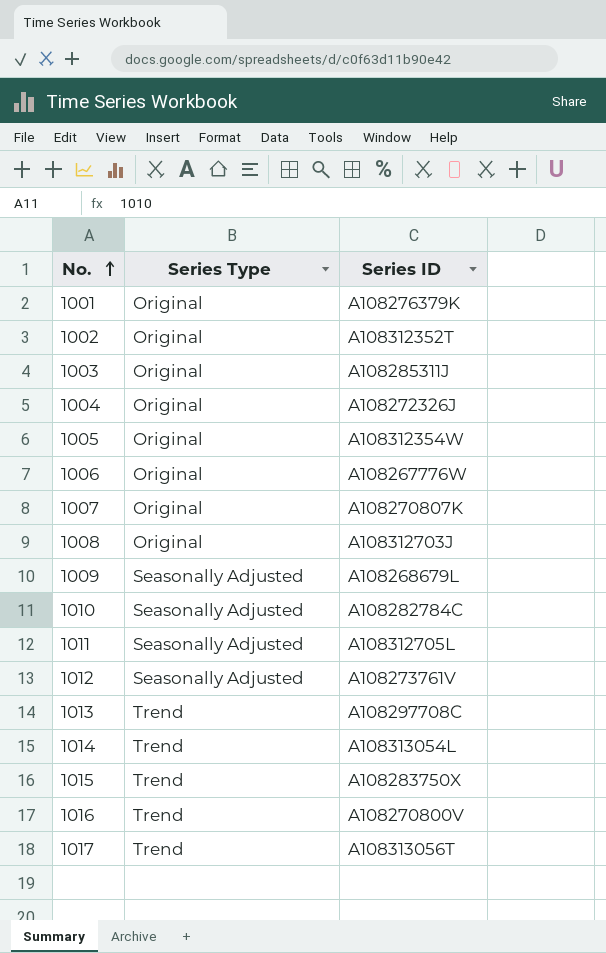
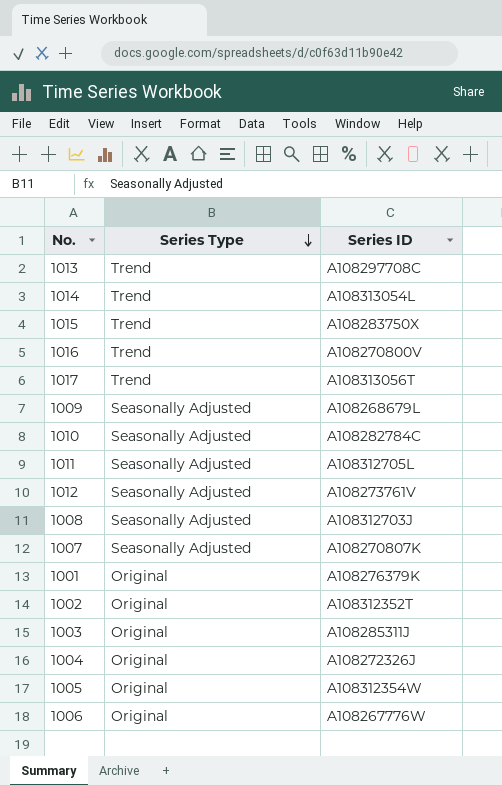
row order: No. ascending -> Series Type descending
1008 | Series Type: Original -> Seasonally Adjusted
1007 | Series Type: Original -> Seasonally Adjusted

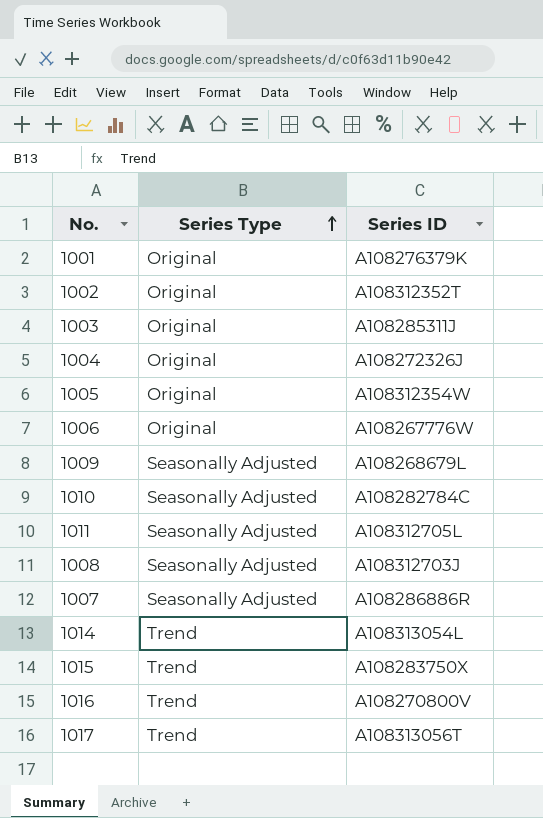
row order: Series Type descending -> Series Type ascending
row 1013: Trend | A108297708C -> none
row 1012: Seasonally Adjusted | A108273761V -> none
1007 | Series ID: A108270807K -> A108286886R

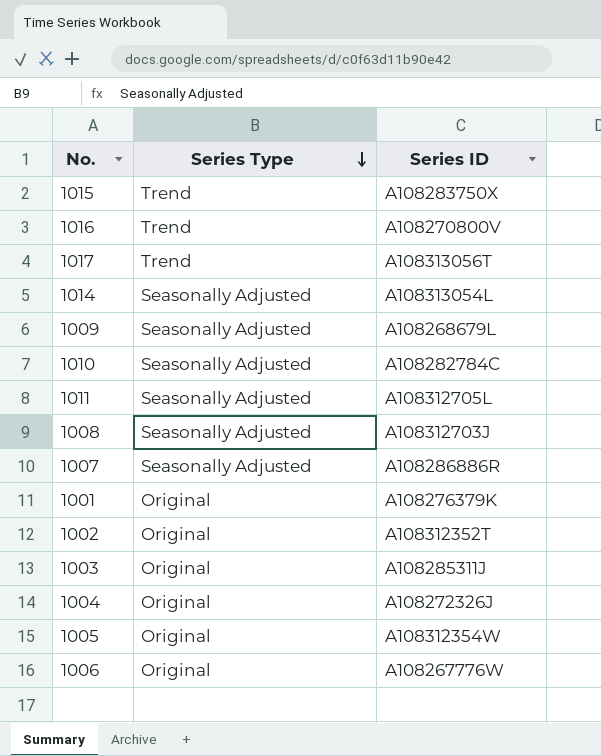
row order: Series Type ascending -> Series Type descending
1014 | Series Type: Trend -> Seasonally Adjusted

